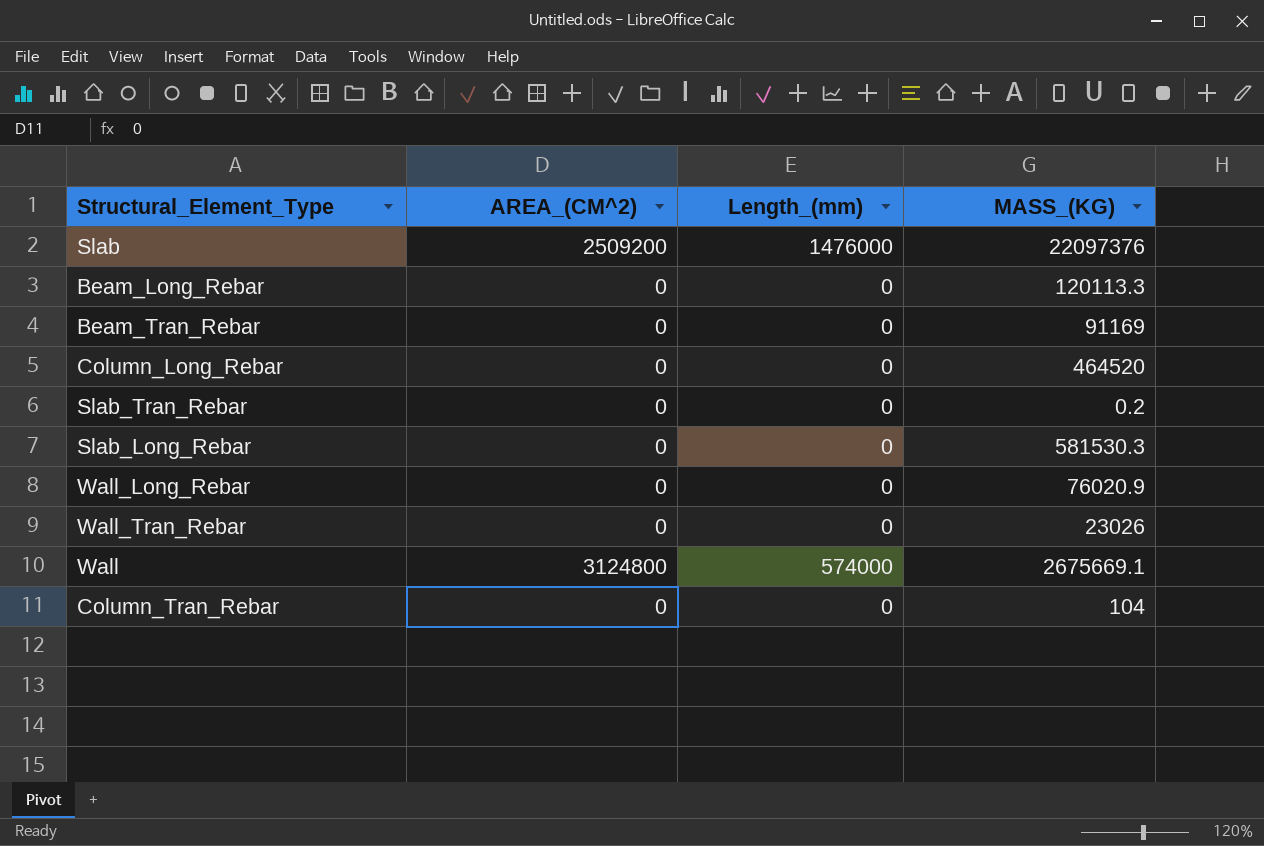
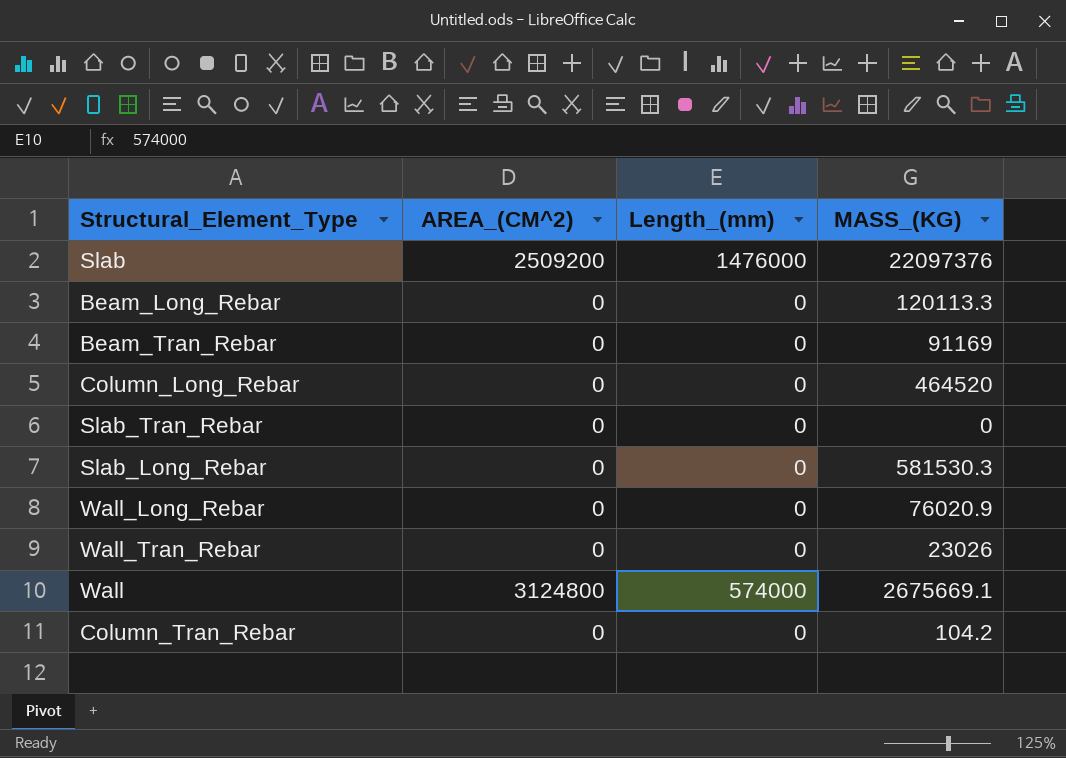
Slab_Tran_Rebar | MASS_(KG): 0.2 -> 0
Column_Tran_Rebar | MASS_(KG): 104 -> 104.2

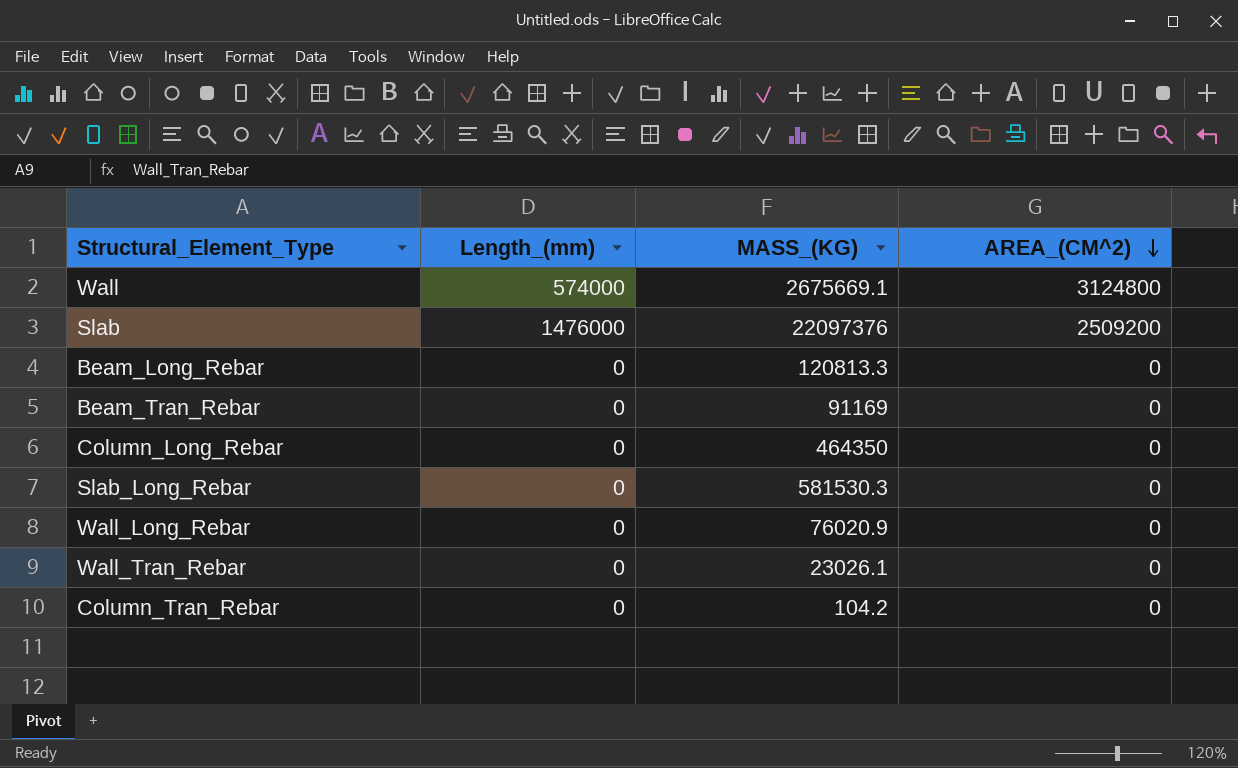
row order: none -> AREA_(CM^2) descending
column AREA_(CM^2) | position: 2 -> 4
row Slab_Tran_Rebar: 0 | 0 | 0 -> none
Beam_Long_Rebar | MASS_(KG): 120113.3 -> 120813.3
Column_Long_Rebar | MASS_(KG): 464520 -> 464350
Wall_Tran_Rebar | MASS_(KG): 23026 -> 23026.1

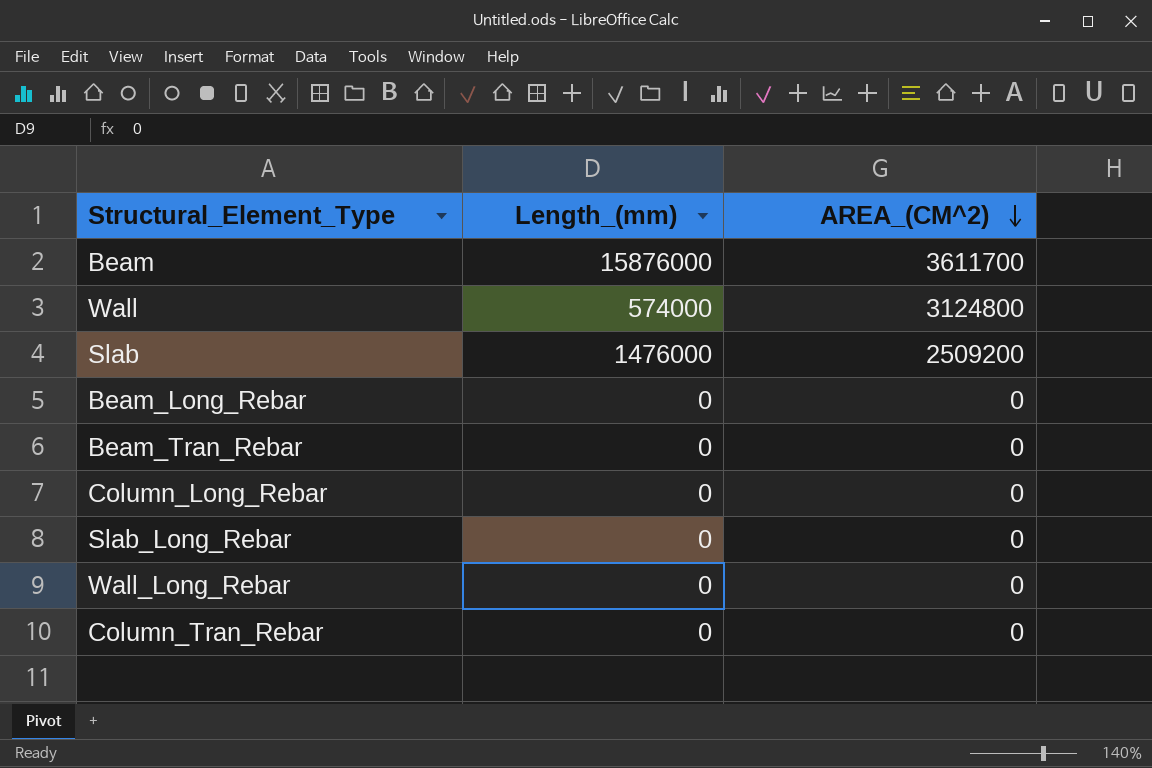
column MASS_(KG) | position: 3 -> none
row Wall_Tran_Rebar: 0 | 23026.1 | 0 -> none
row Beam: none -> 15876000 | 3611700

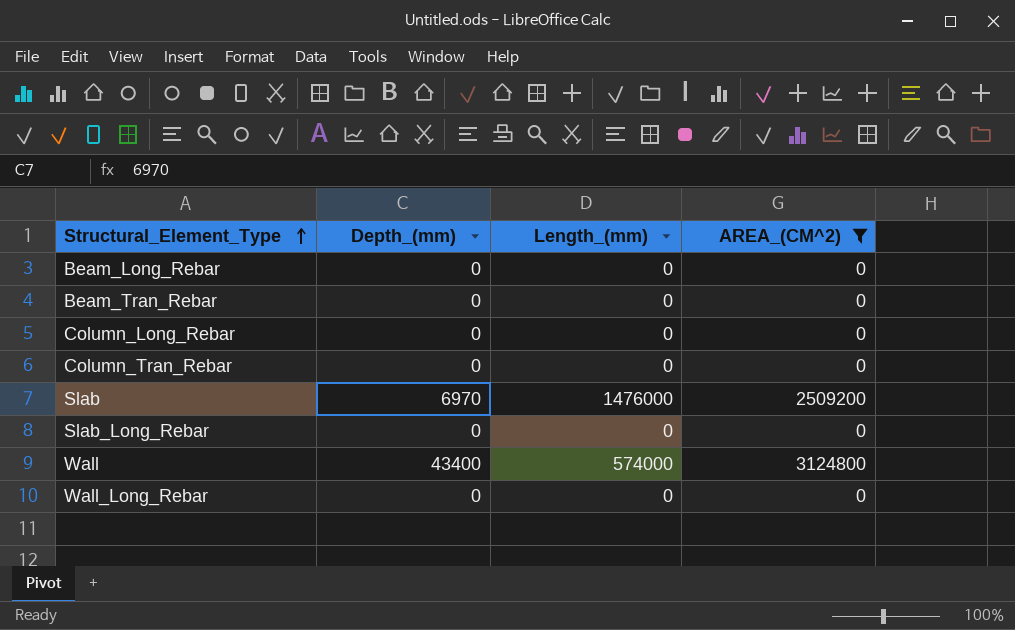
filter: none -> AREA_(CM^2) != 3611700
row order: AREA_(CM^2) descending -> Structural_Element_Type ascending
column Depth_(mm) | position: none -> 2

